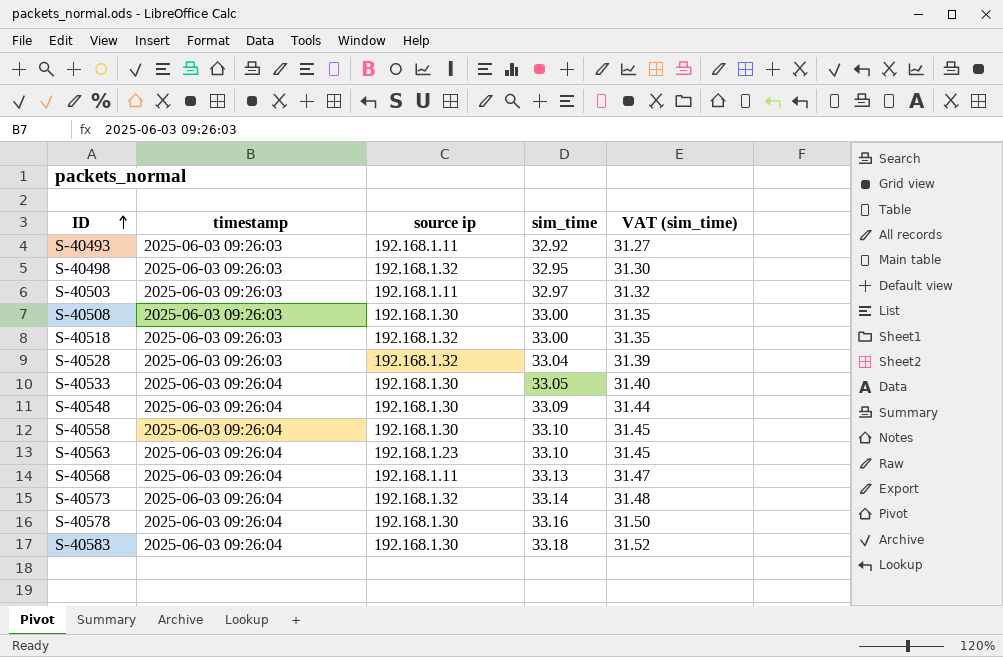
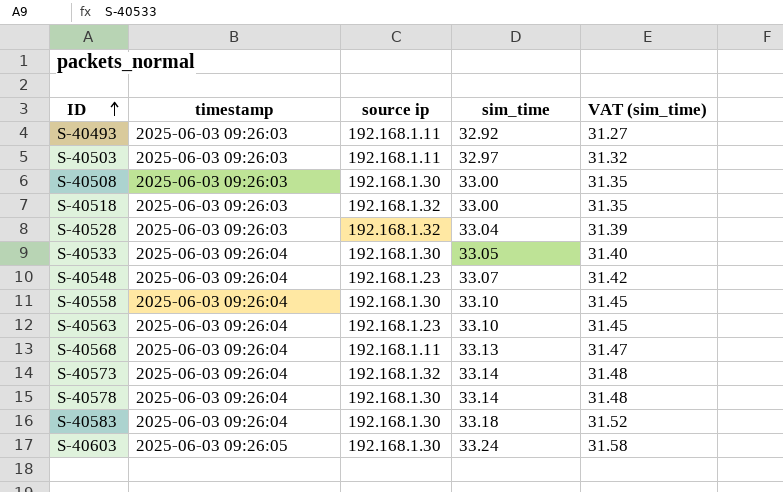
row S-40498: 2025-06-03 09:26:03 | 192.168.1.32 | 32.95 | 31.30 -> none
S-40548 | source ip: 192.168.1.30 -> 192.168.1.23
S-40548 | sim_time: 33.09 -> 33.07
S-40548 | VAT (sim_time): 31.44 -> 31.42
S-40578 | sim_time: 33.16 -> 33.14
S-40578 | VAT (sim_time): 31.50 -> 31.48
row S-40603: none -> 2025-06-03 09:26:05 | 192.168.1.30 | 33.24 | 31.58

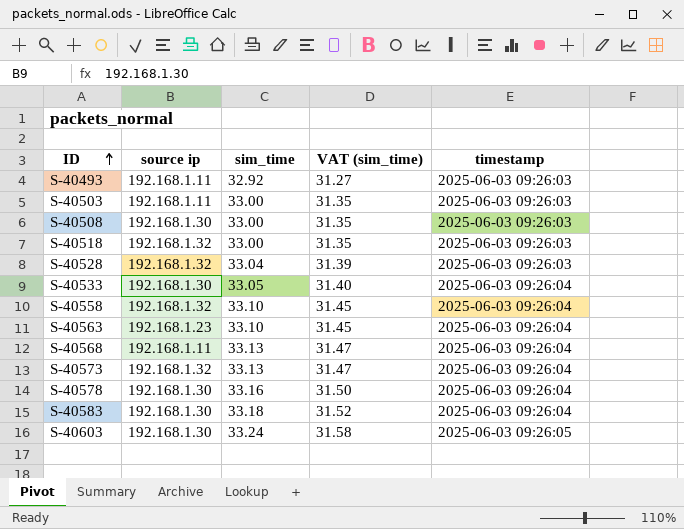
column timestamp | position: 2 -> 5
row S-40548: 2025-06-03 09:26:04 | 192.168.1.23 | 33.07 | 31.42 -> none
S-40503 | sim_time: 32.97 -> 33.00
S-40503 | VAT (sim_time): 31.32 -> 31.35
S-40558 | source ip: 192.168.1.30 -> 192.168.1.32
S-40573 | sim_time: 33.14 -> 33.13
S-40573 | VAT (sim_time): 31.48 -> 31.47
S-40578 | sim_time: 33.14 -> 33.16
S-40578 | VAT (sim_time): 31.48 -> 31.50

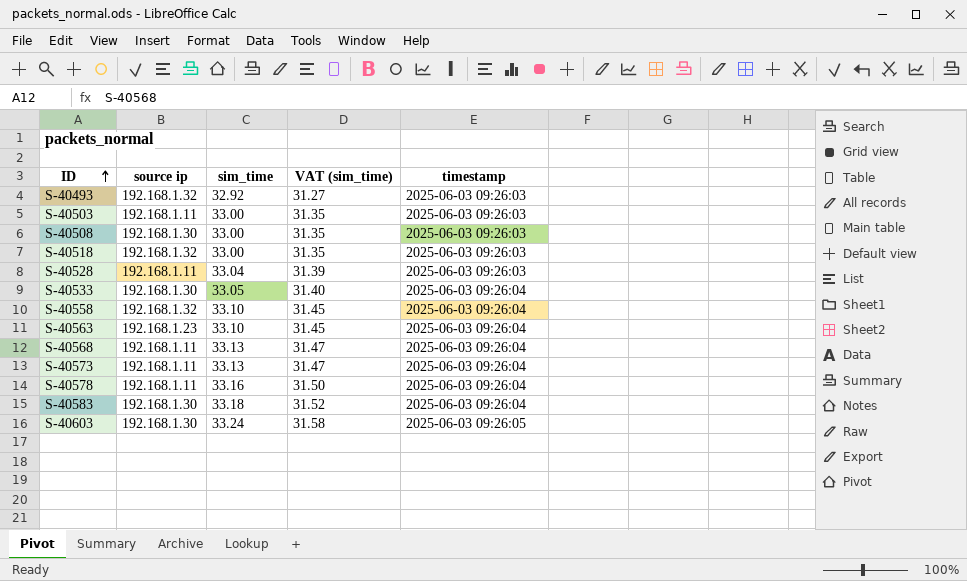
S-40493 | source ip: 192.168.1.11 -> 192.168.1.32
S-40528 | source ip: 192.168.1.32 -> 192.168.1.11
S-40573 | source ip: 192.168.1.32 -> 192.168.1.11
S-40578 | source ip: 192.168.1.30 -> 192.168.1.11

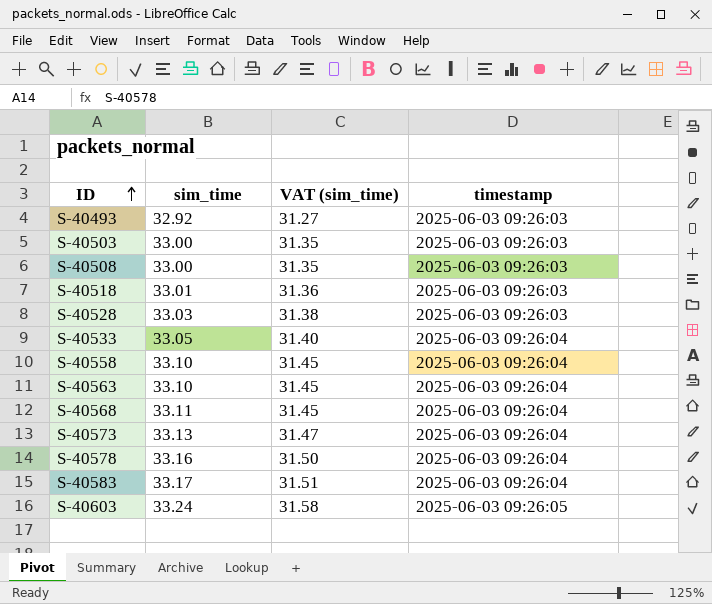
column source ip | position: 2 -> none
S-40518 | sim_time: 33.00 -> 33.01
S-40518 | VAT (sim_time): 31.35 -> 31.36
S-40528 | sim_time: 33.04 -> 33.03
S-40528 | VAT (sim_time): 31.39 -> 31.38
S-40568 | sim_time: 33.13 -> 33.11
S-40568 | VAT (sim_time): 31.47 -> 31.45
S-40583 | sim_time: 33.18 -> 33.17
S-40583 | VAT (sim_time): 31.52 -> 31.51

